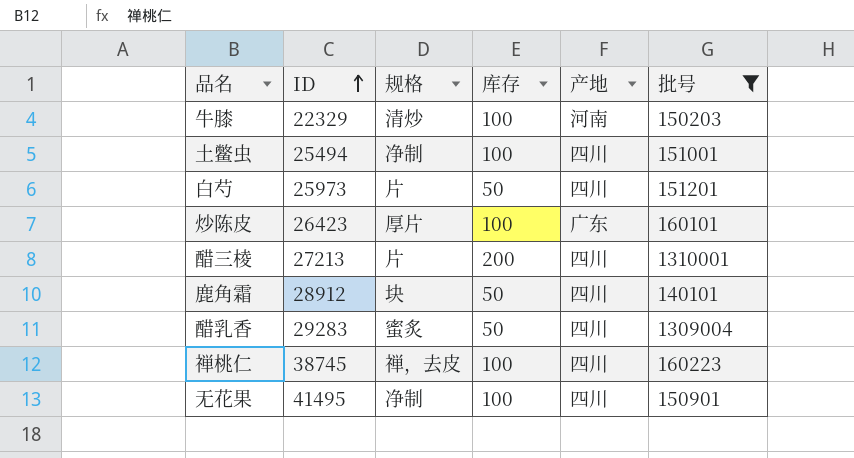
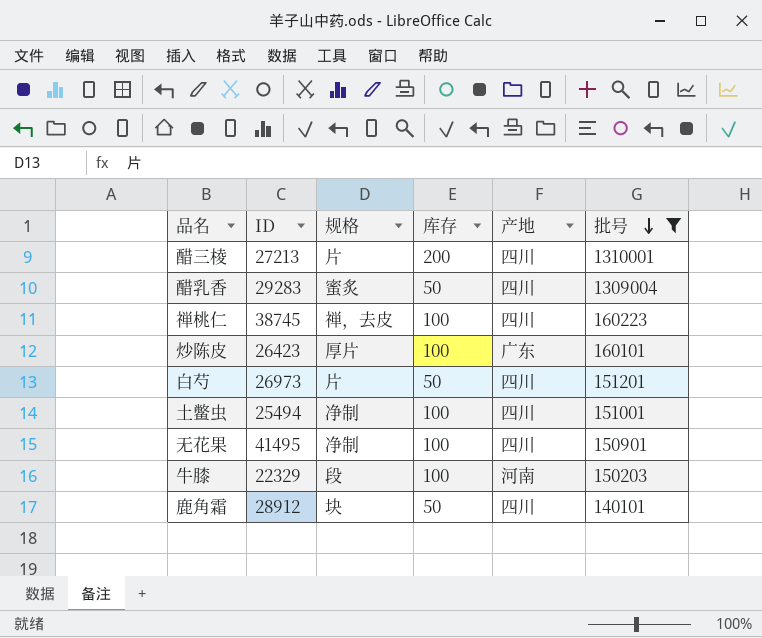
row order: ID ascending -> 批号 descending
白芍 | ID: 25973 -> 26973
牛膝 | 规格: 清炒 -> 段

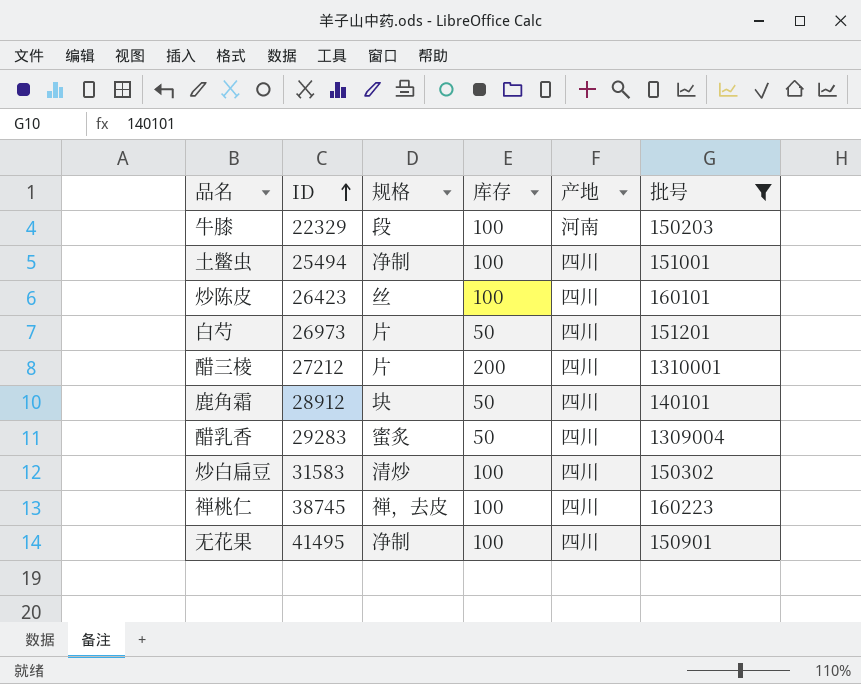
row order: 批号 descending -> ID ascending
炒陈皮 | 规格: 厚片 -> 丝
炒陈皮 | 产地: 广东 -> 四川
醋三棱 | ID: 27213 -> 27212
row 炒白扁豆: none -> 31583 | 清炒 | 100 | 四川 | 150302

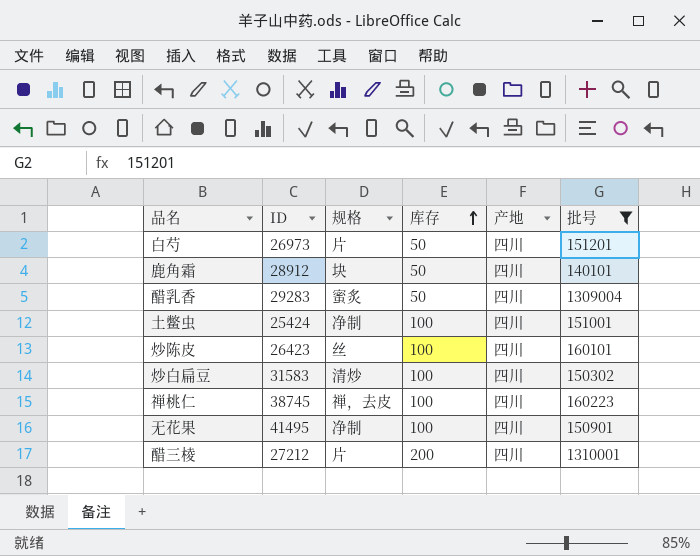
row order: ID ascending -> 库存 ascending
row 牛膝: 22329 | 段 | 100 | 河南 | 150203 -> none
土鳖虫 | ID: 25494 -> 25424

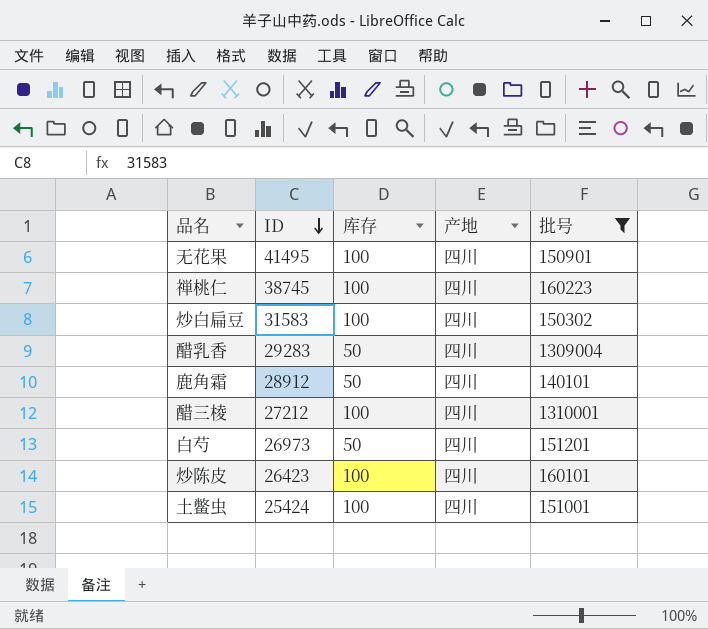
row order: 库存 ascending -> ID descending
column 规格 | position: 3 -> none
醋三棱 | 库存: 200 -> 100

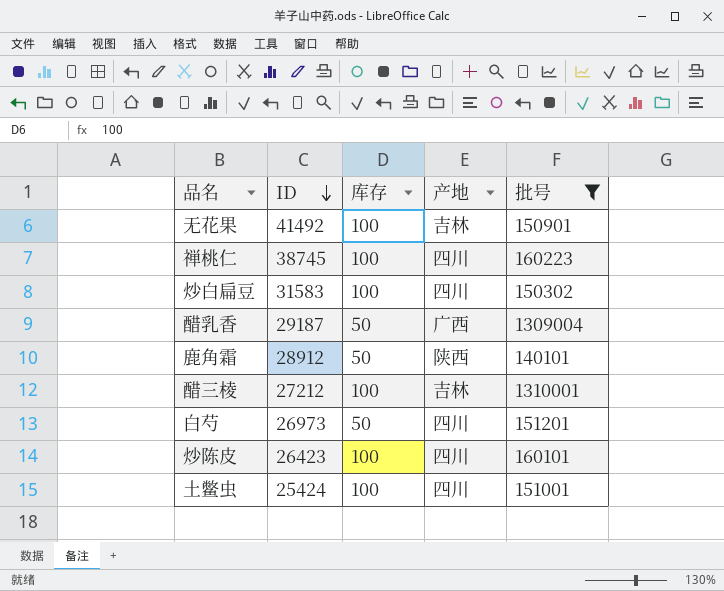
无花果 | ID: 41495 -> 41492
无花果 | 产地: 四川 -> 吉林
醋乳香 | ID: 29283 -> 29187
醋乳香 | 产地: 四川 -> 广西
鹿角霜 | 产地: 四川 -> 陕西
醋三棱 | 产地: 四川 -> 吉林

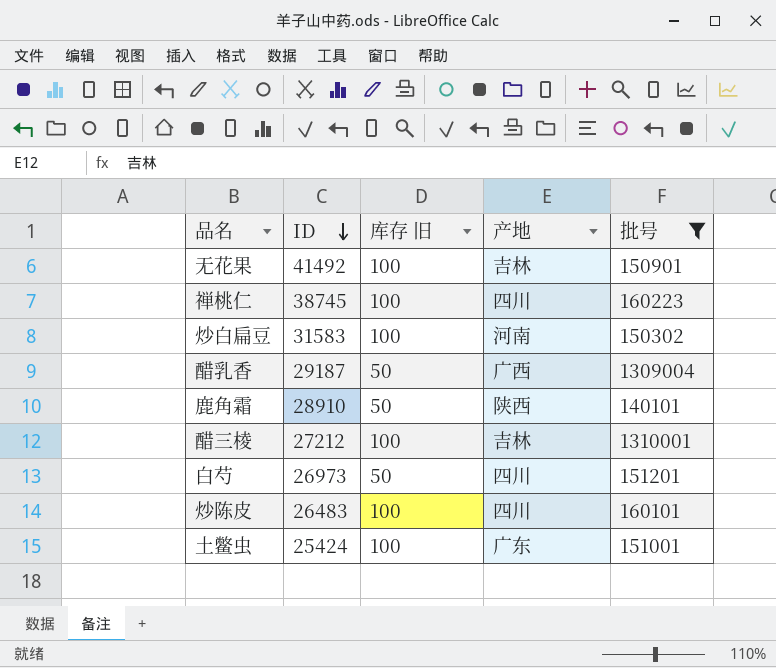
column name: 库存 -> 库存 旧
炒白扁豆 | 产地: 四川 -> 河南
鹿角霜 | ID: 28912 -> 28910
炒陈皮 | ID: 26423 -> 26483
土鳖虫 | 产地: 四川 -> 广东

